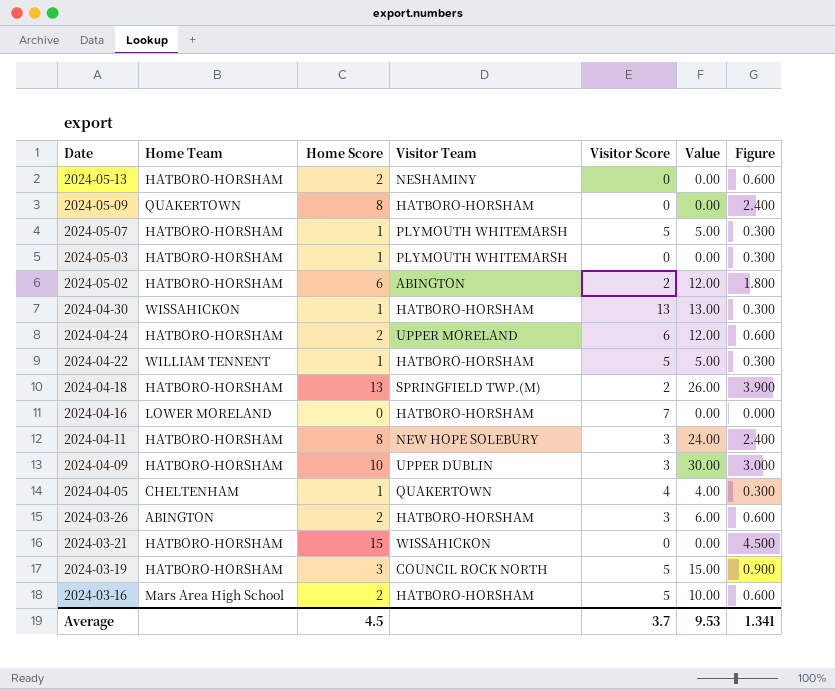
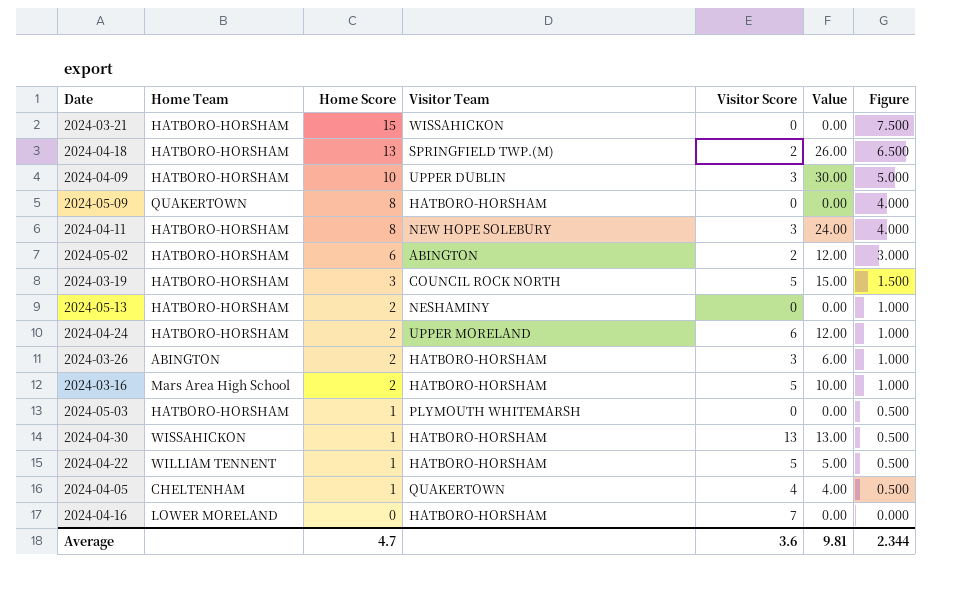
row order: Date descending -> Home Score descending
column Figure | formula: [Home Score] * 0.3 -> [Home Score] * 0.5
row 2024-05-07: HATBORO-HORSHAM | 1 | PLYMOUTH WHITEMARSH | 5 | 5.00 | 0.300 -> none
Average | Home Score: 4.5 -> 4.7
Average | Visitor Score: 3.7 -> 3.6
Average | Value: 9.53 -> 9.81
Average | Figure: 1.341 -> 2.344

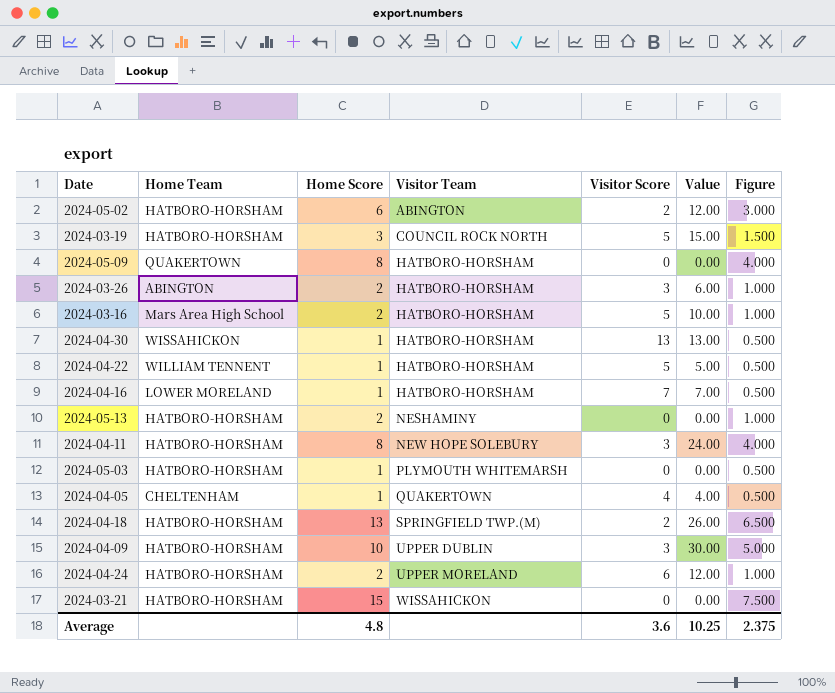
row order: Home Score descending -> Visitor Team ascending
2024-04-16 | Home Score: 0 -> 1
2024-04-16 | Value: 0.00 -> 7.00
2024-04-16 | Figure: 0.000 -> 0.500
Average | Home Score: 4.7 -> 4.8
Average | Value: 9.81 -> 10.25
Average | Figure: 2.344 -> 2.375

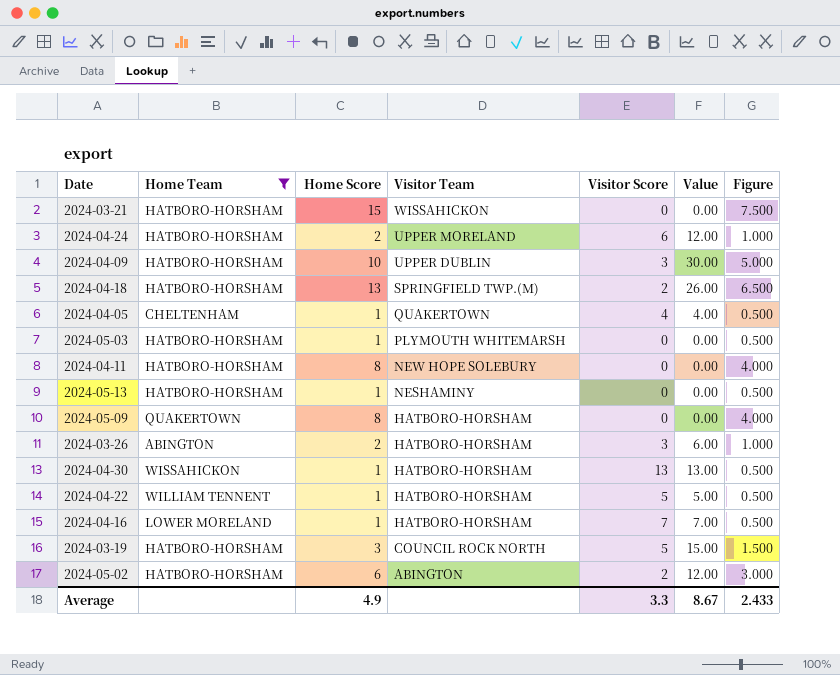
filter: none -> Home Team != Mars Area High School
row order: Visitor Team ascending -> Visitor Team descending
2024-04-11 | Visitor Score: 3 -> 0
2024-04-11 | Value: 24.00 -> 0.00
2024-05-13 | Home Score: 2 -> 1
2024-05-13 | Figure: 1.000 -> 0.500
Average | Home Score: 4.8 -> 4.9
Average | Visitor Score: 3.6 -> 3.3
Average | Value: 10.25 -> 8.67
Average | Figure: 2.375 -> 2.433

